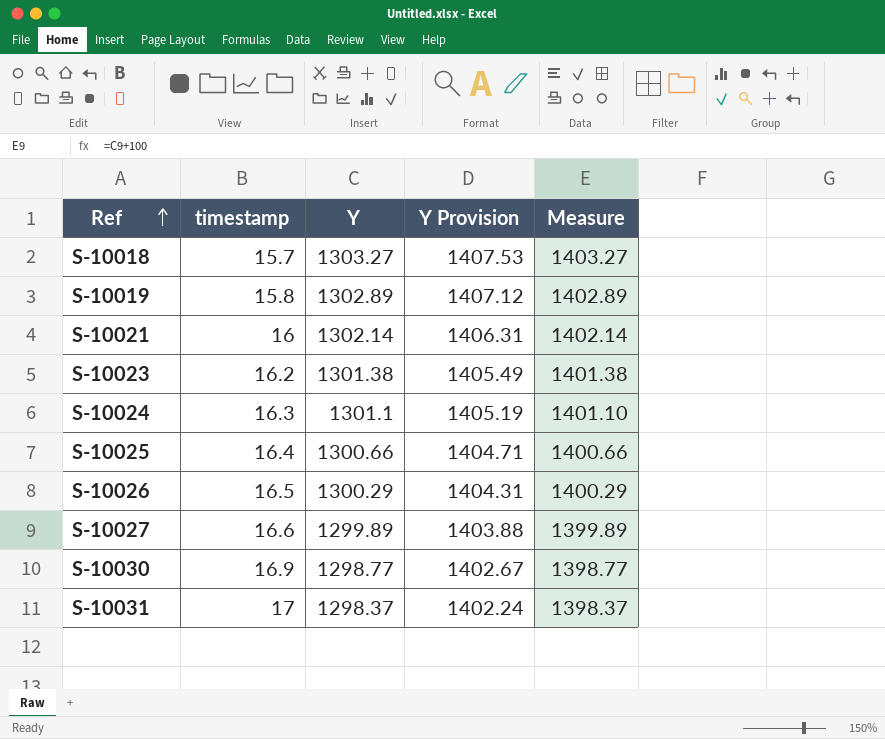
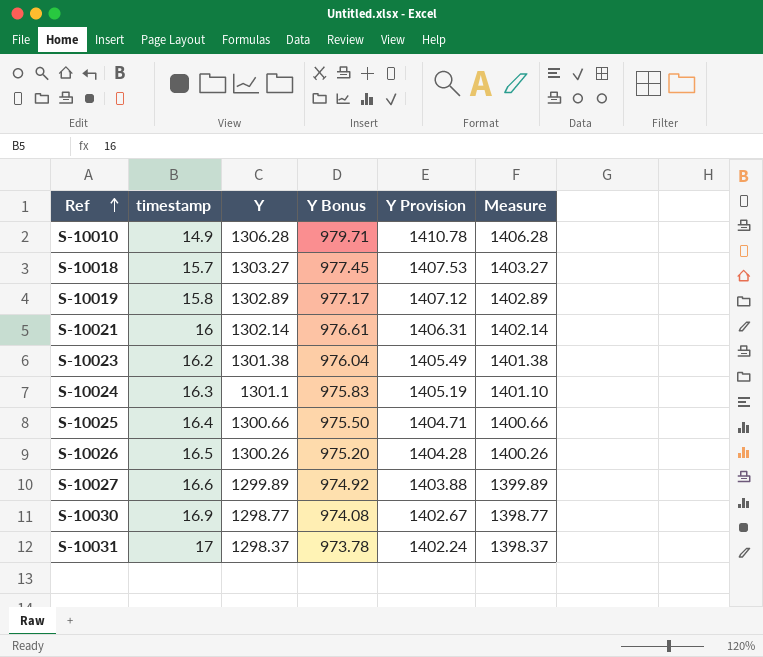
column Y Bonus | formula: none -> [Y] * 0.75
row S-10010: none -> 14.9 | 1306.28 | 979.71 | 1410.78 | 1406.28
S-10026 | Y: 1300.29 -> 1300.26
S-10026 | Y Provision: 1404.31 -> 1404.28
S-10026 | Measure: 1400.29 -> 1400.26

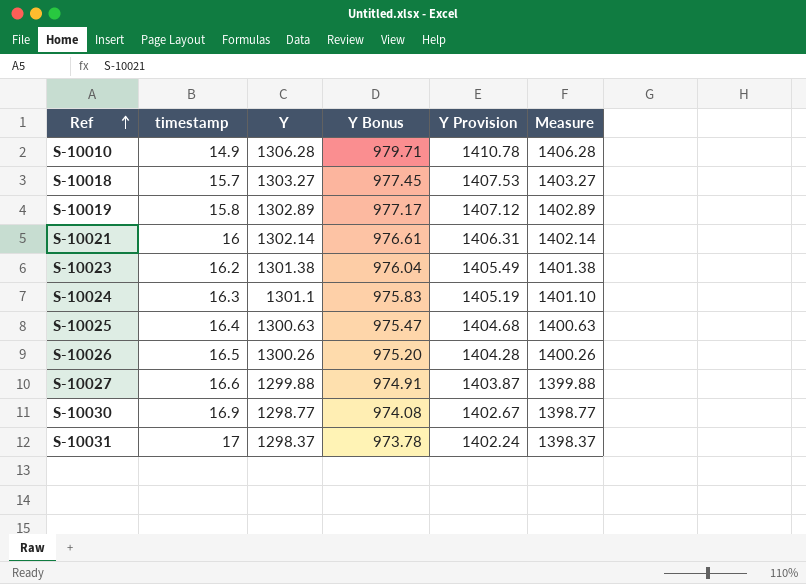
S-10025 | Y: 1300.66 -> 1300.63
S-10025 | Y Bonus: 975.50 -> 975.47
S-10025 | Y Provision: 1404.71 -> 1404.68
S-10025 | Measure: 1400.66 -> 1400.63
S-10027 | Y: 1299.89 -> 1299.88
S-10027 | Y Bonus: 974.92 -> 974.91
S-10027 | Y Provision: 1403.88 -> 1403.87
S-10027 | Measure: 1399.89 -> 1399.88

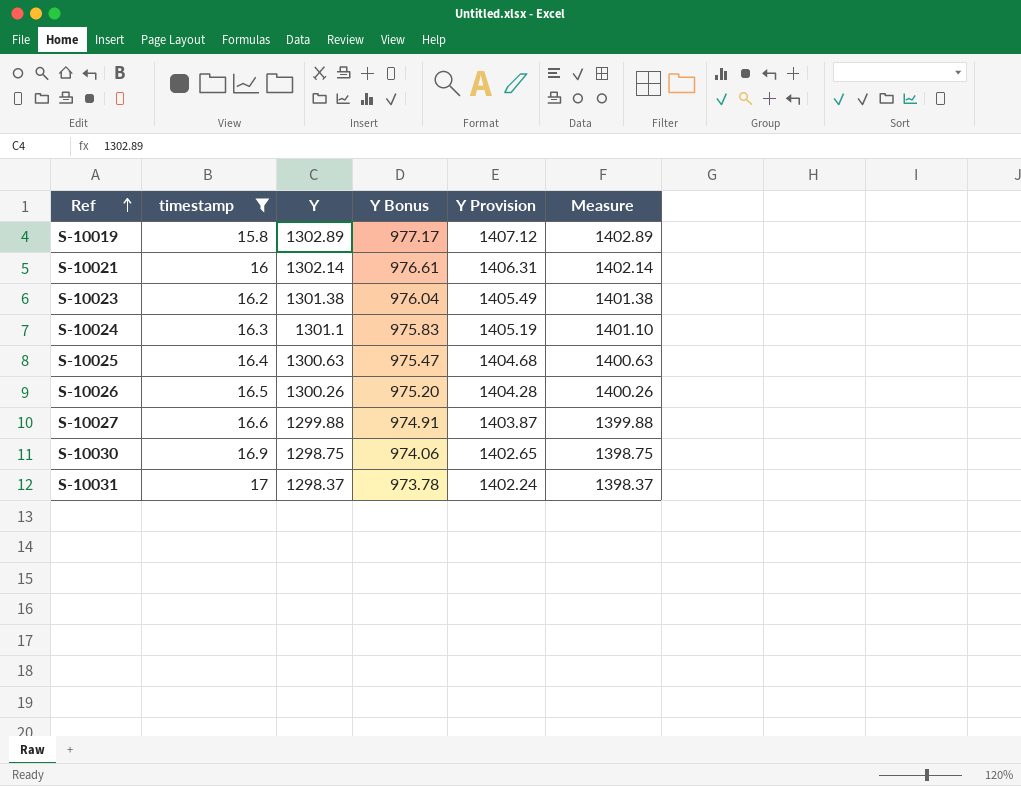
filter: none -> timestamp >= 15.8
S-10030 | Y: 1298.77 -> 1298.75
S-10030 | Y Bonus: 974.08 -> 974.06
S-10030 | Y Provision: 1402.67 -> 1402.65
S-10030 | Measure: 1398.77 -> 1398.75

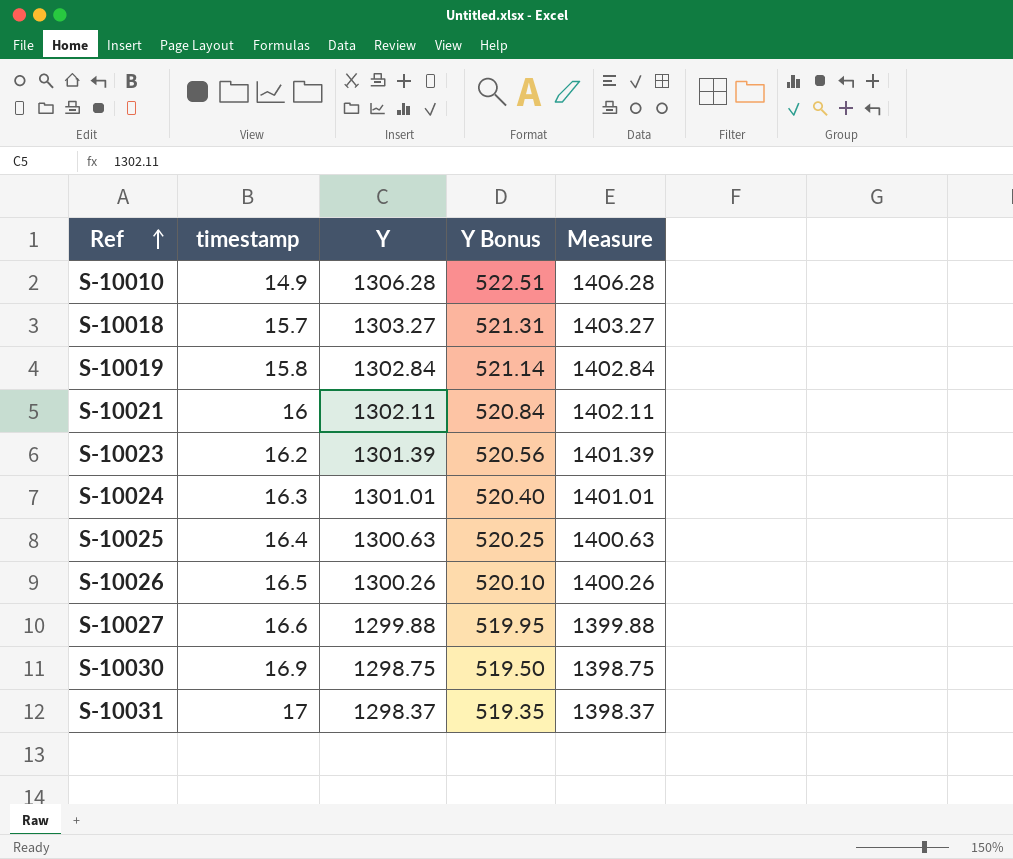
filter: timestamp >= 15.8 -> none
column Y Provision | formula: [Y] * 1.08 -> none
column Y Bonus | formula: [Y] * 0.75 -> [Y] * 0.4
S-10019 | Y: 1302.89 -> 1302.84
S-10019 | Measure: 1402.89 -> 1402.84
S-10021 | Y: 1302.14 -> 1302.11
S-10021 | Measure: 1402.14 -> 1402.11
S-10023 | Y: 1301.38 -> 1301.39
S-10023 | Measure: 1401.38 -> 1401.39
S-10024 | Y: 1301.1 -> 1301.01
S-10024 | Measure: 1401.10 -> 1401.01

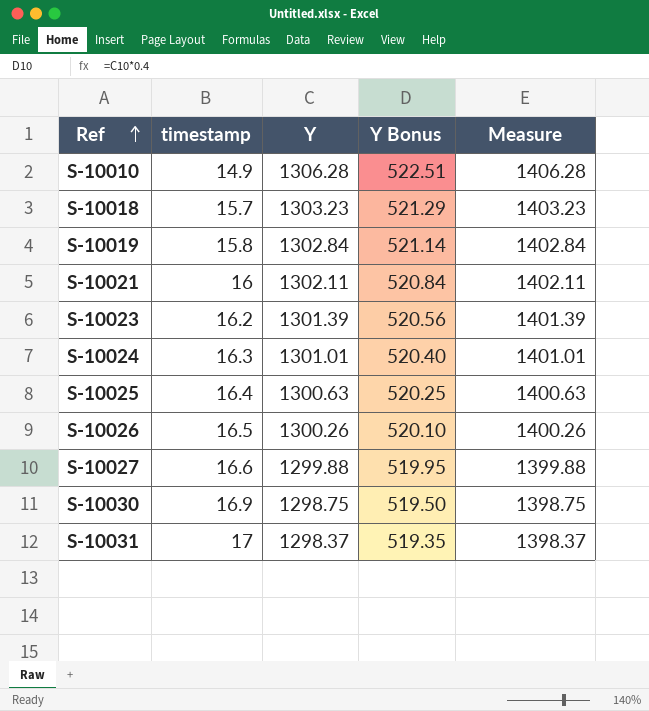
S-10018 | Y: 1303.27 -> 1303.23
S-10018 | Y Bonus: 521.31 -> 521.29
S-10018 | Measure: 1403.27 -> 1403.23

